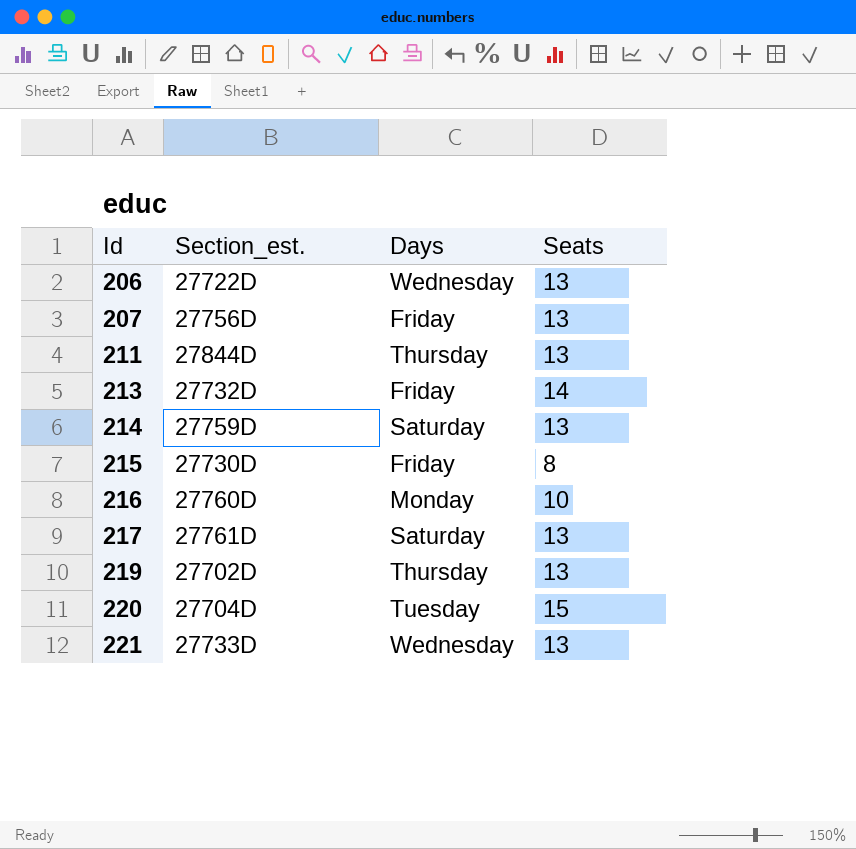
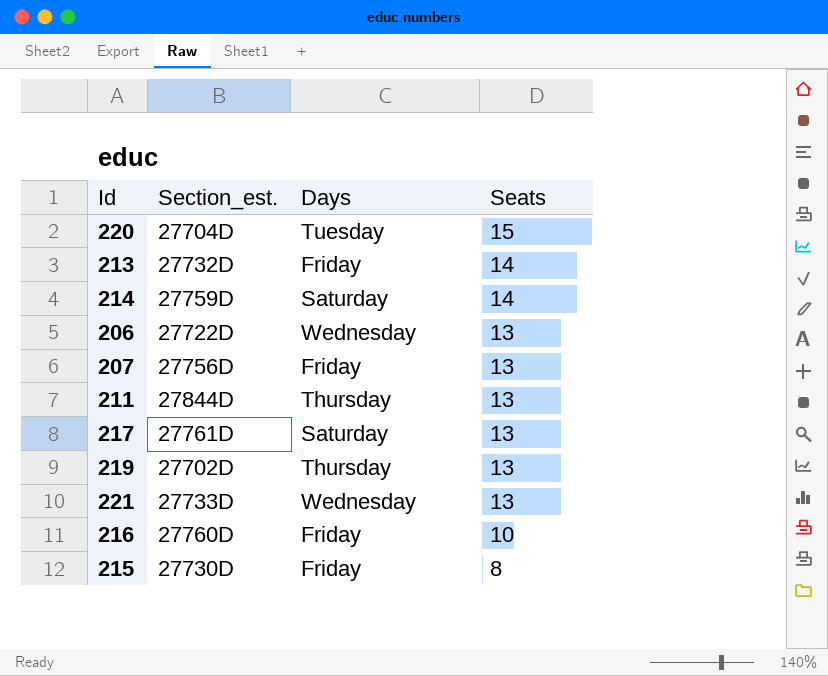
row order: Id ascending -> Seats descending
214 | Seats: 13 -> 14
216 | Days: Monday -> Friday

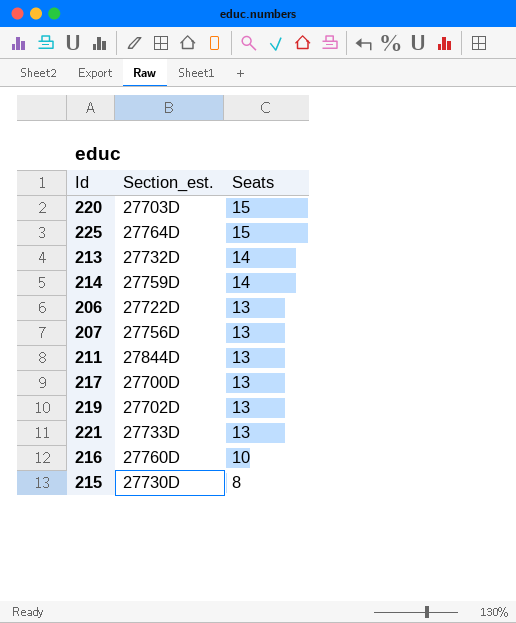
column Days | position: 3 -> none
220 | Section_est.: 27704D -> 27703D
row 225: none -> 27764D | 15
217 | Section_est.: 27761D -> 27700D

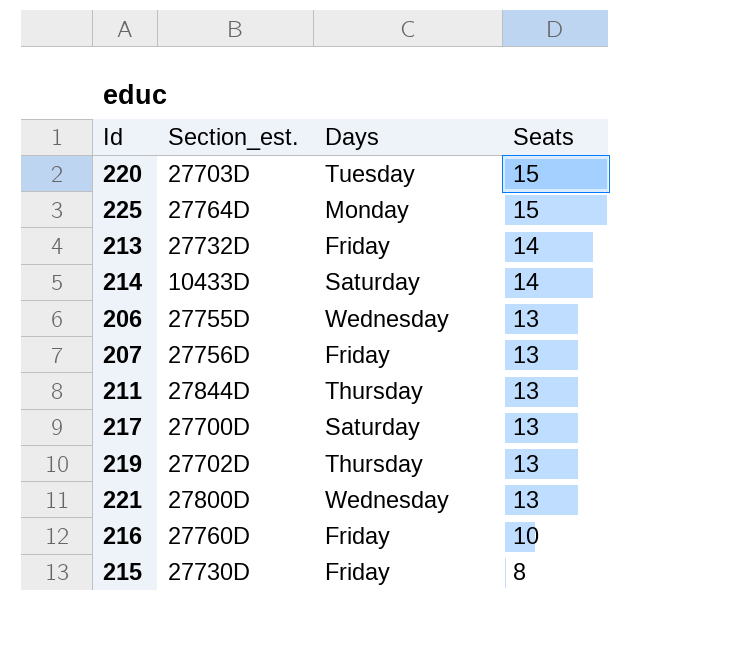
column Days | position: none -> 3
214 | Section_est.: 27759D -> 10433D
206 | Section_est.: 27722D -> 27755D
221 | Section_est.: 27733D -> 27800D

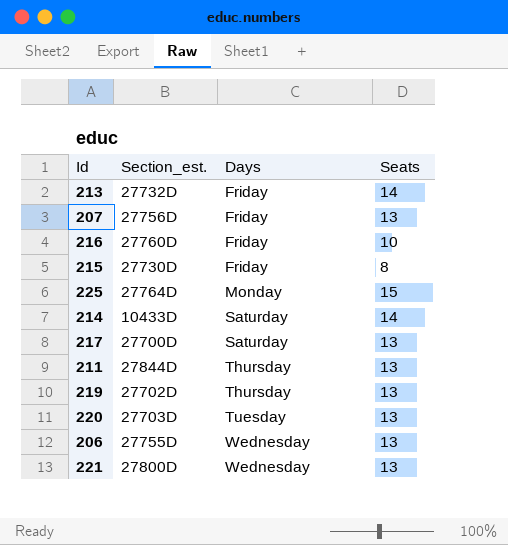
row order: Seats descending -> Days ascending
220 | Seats: 15 -> 13

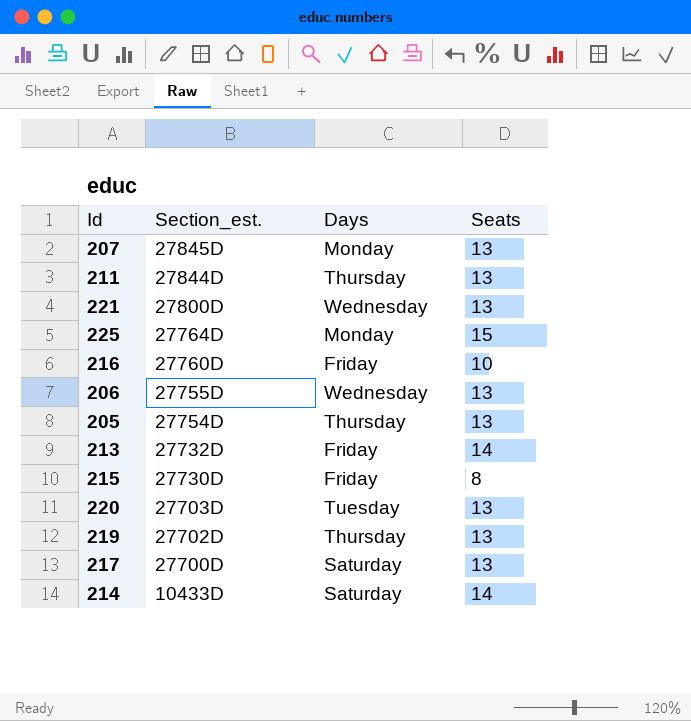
row order: Days ascending -> Section_est. descending
207 | Section_est.: 27756D -> 27845D
207 | Days: Friday -> Monday
row 205: none -> 27754D | Thursday | 13

